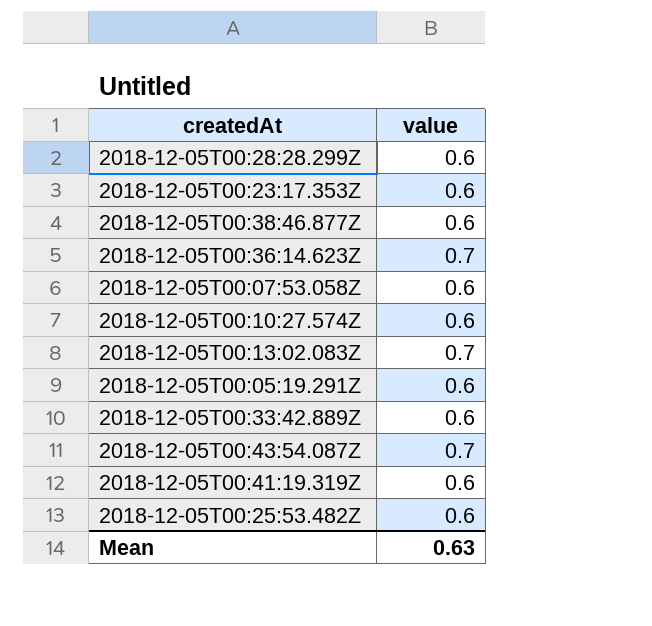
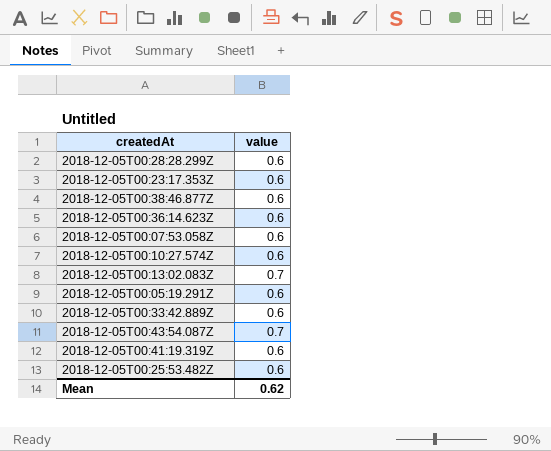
2018-12-05T00:36:14.623Z | value: 0.7 -> 0.6
Mean | value: 0.63 -> 0.62

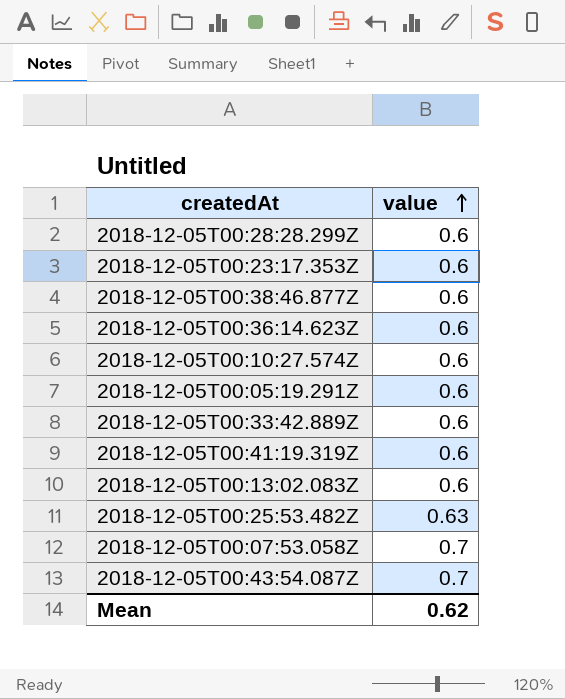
row order: none -> value ascending
2018-12-05T00:13:02.083Z | value: 0.7 -> 0.6
2018-12-05T00:25:53.482Z | value: 0.6 -> 0.63
2018-12-05T00:07:53.058Z | value: 0.6 -> 0.7

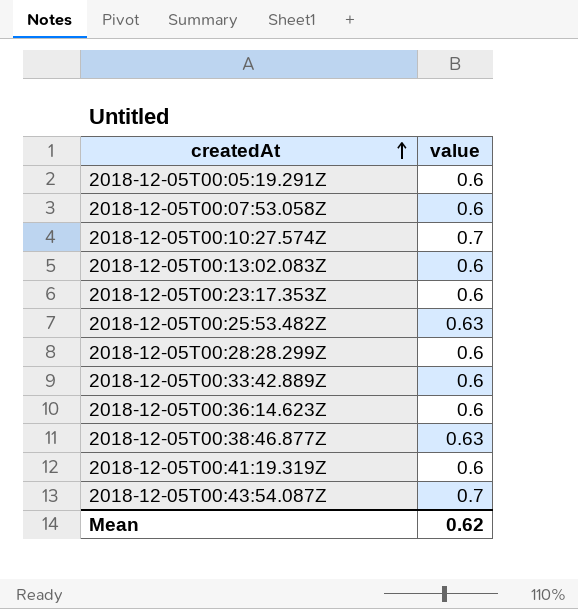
row order: value ascending -> createdAt ascending
2018-12-05T00:07:53.058Z | value: 0.7 -> 0.6
2018-12-05T00:10:27.574Z | value: 0.6 -> 0.7
2018-12-05T00:38:46.877Z | value: 0.6 -> 0.63

